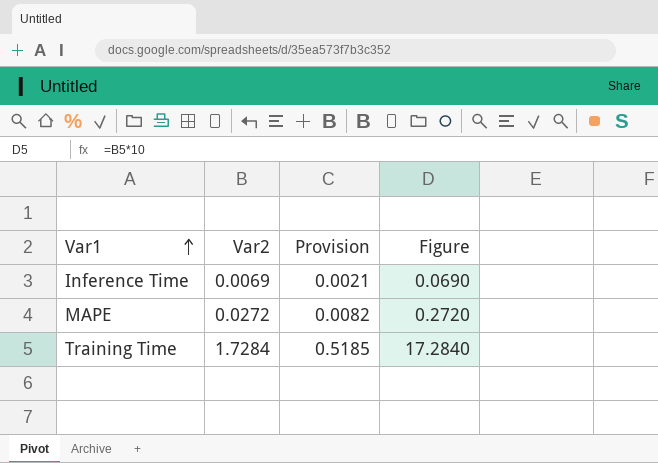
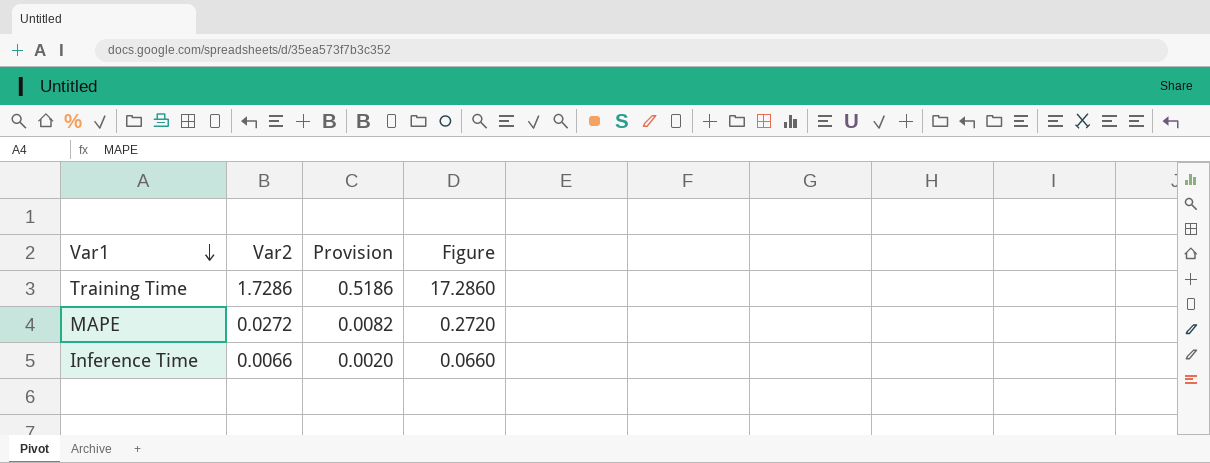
row order: Var1 ascending -> Var1 descending
Training Time | Var2: 1.7284 -> 1.7286
Training Time | Provision: 0.5185 -> 0.5186
Training Time | Figure: 17.2840 -> 17.2860
Inference Time | Var2: 0.0069 -> 0.0066
Inference Time | Provision: 0.0021 -> 0.0020
Inference Time | Figure: 0.0690 -> 0.0660

